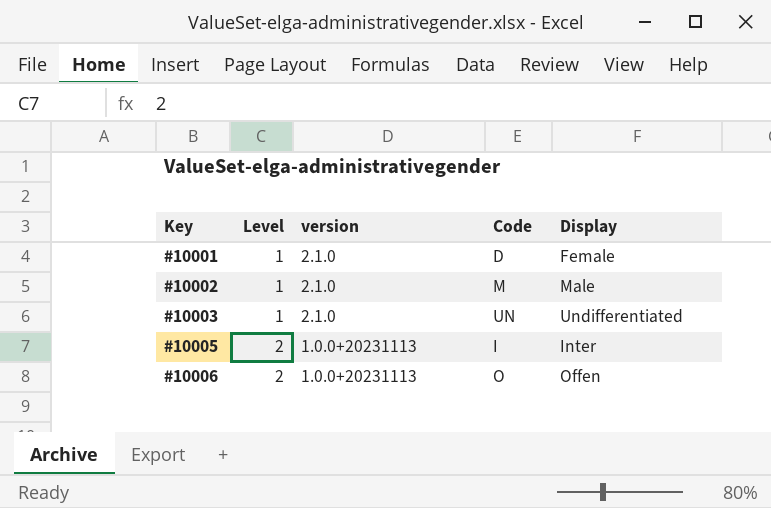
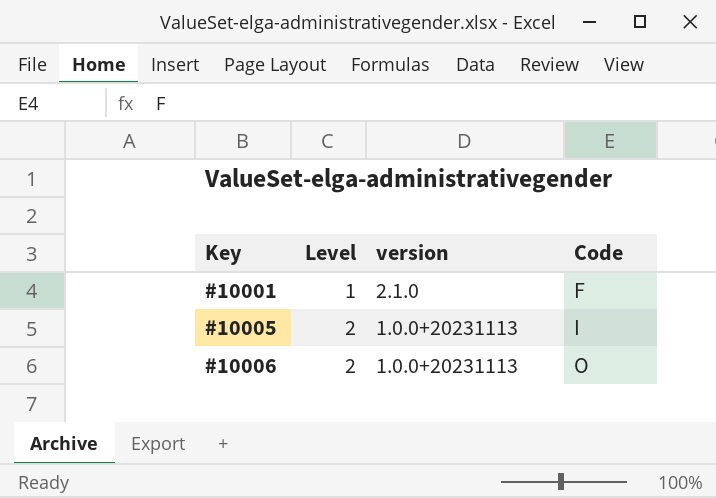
column Display | position: 5 -> none
row #10002: 1 | 2.1.0 | M | Male -> none
row #10003: 1 | 2.1.0 | UN | Undifferentiated -> none
#10001 | Code: D -> F

